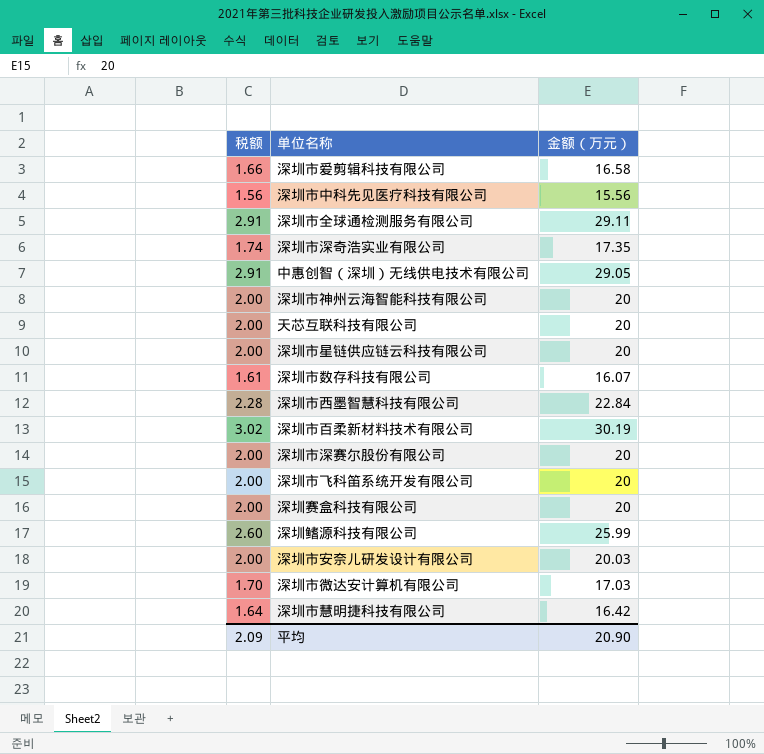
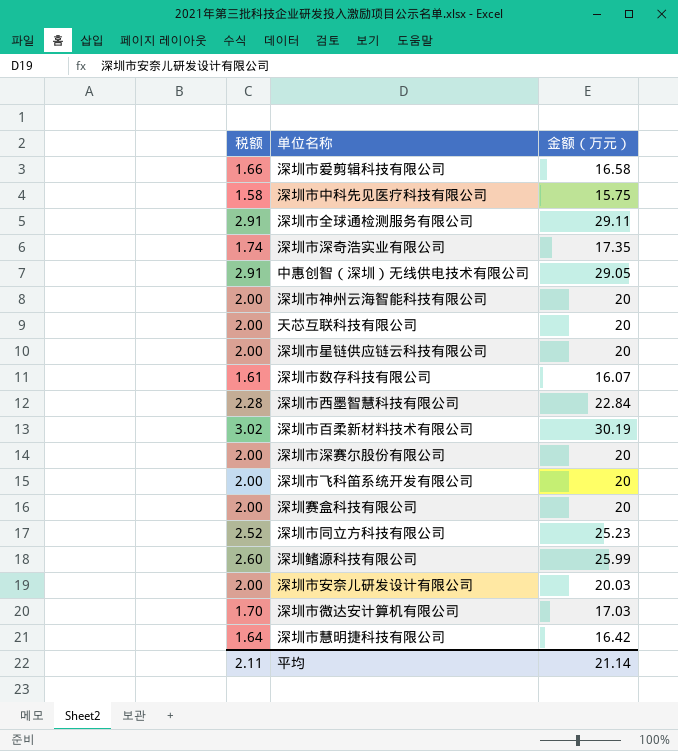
深圳市中科先见医疗科技有限公司 | 税额: 1.56 -> 1.58
深圳市中科先见医疗科技有限公司 | 金额（万元）: 15.56 -> 15.75
row 深圳市同立方科技有限公司: none -> 2.52 | 25.23
平均 | 税额: 2.09 -> 2.11
平均 | 金额（万元）: 20.90 -> 21.14

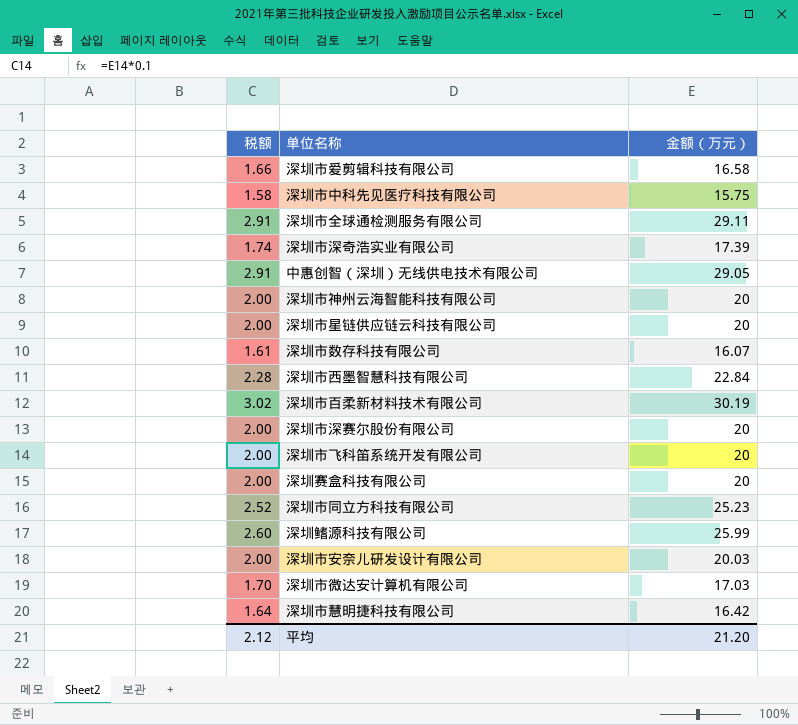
row 天芯互联科技有限公司: 2.00 | 20 -> none
深圳市深奇浩实业有限公司 | 金额（万元）: 17.35 -> 17.39
平均 | 税额: 2.11 -> 2.12
平均 | 金额（万元）: 21.14 -> 21.20

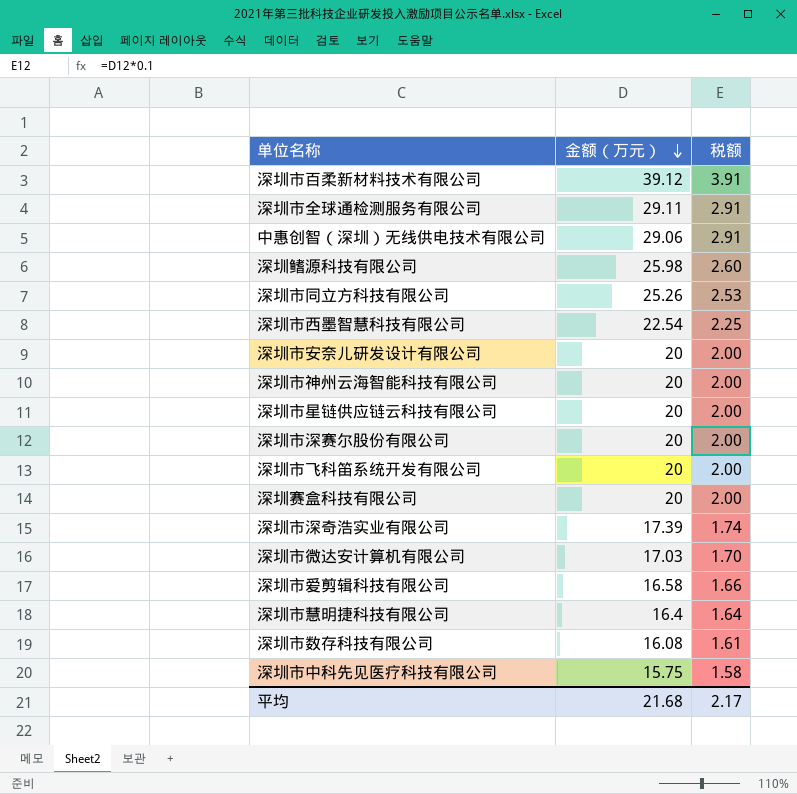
row order: none -> 金额（万元） descending
column 税额 | position: 1 -> 3
深圳市百柔新材料技术有限公司 | 金额（万元）: 30.19 -> 39.12
深圳市百柔新材料技术有限公司 | 税额: 3.02 -> 3.91
中惠创智（深圳）无线供电技术有限公司 | 金额（万元）: 29.05 -> 29.06
深圳鳍源科技有限公司 | 金额（万元）: 25.99 -> 25.98
深圳市同立方科技有限公司 | 金额（万元）: 25.23 -> 25.26
深圳市同立方科技有限公司 | 税额: 2.52 -> 2.53
深圳市西墨智慧科技有限公司 | 金额（万元）: 22.84 -> 22.54
深圳市西墨智慧科技有限公司 | 税额: 2.28 -> 2.25
深圳市安奈儿研发设计有限公司 | 金额（万元）: 20.03 -> 20
深圳市慧明捷科技有限公司 | 金额（万元）: 16.42 -> 16.4
深圳市数存科技有限公司 | 金额（万元）: 16.07 -> 16.08
平均 | 金额（万元）: 21.20 -> 21.68
平均 | 税额: 2.12 -> 2.17

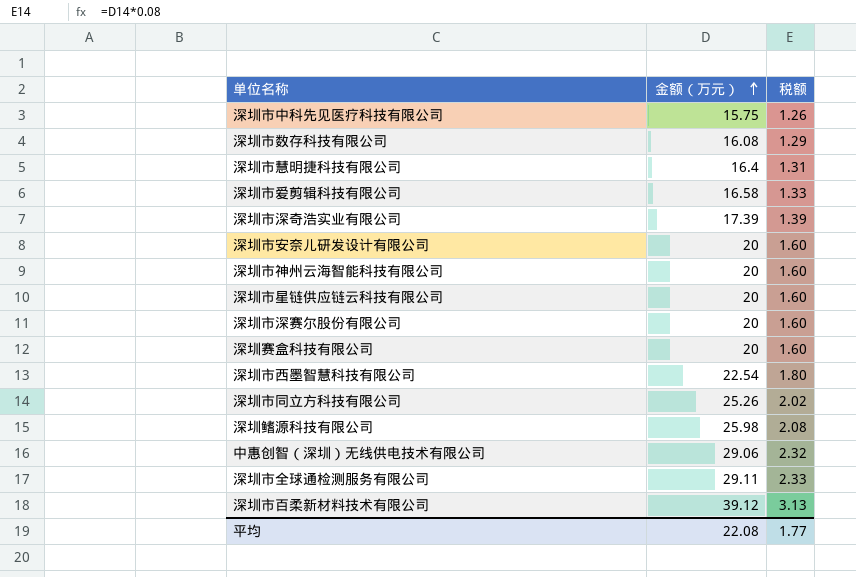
row order: 金额（万元） descending -> 金额（万元） ascending
column 税额 | formula: [金额（万元）] * 0.1 -> [金额（万元）] * 0.08
row 深圳市飞科笛系统开发有限公司: 20 | 2.00 -> none
row 深圳市微达安计算机有限公司: 17.03 | 1.70 -> none
平均 | 金额（万元）: 21.68 -> 22.08
平均 | 税额: 2.17 -> 1.77

